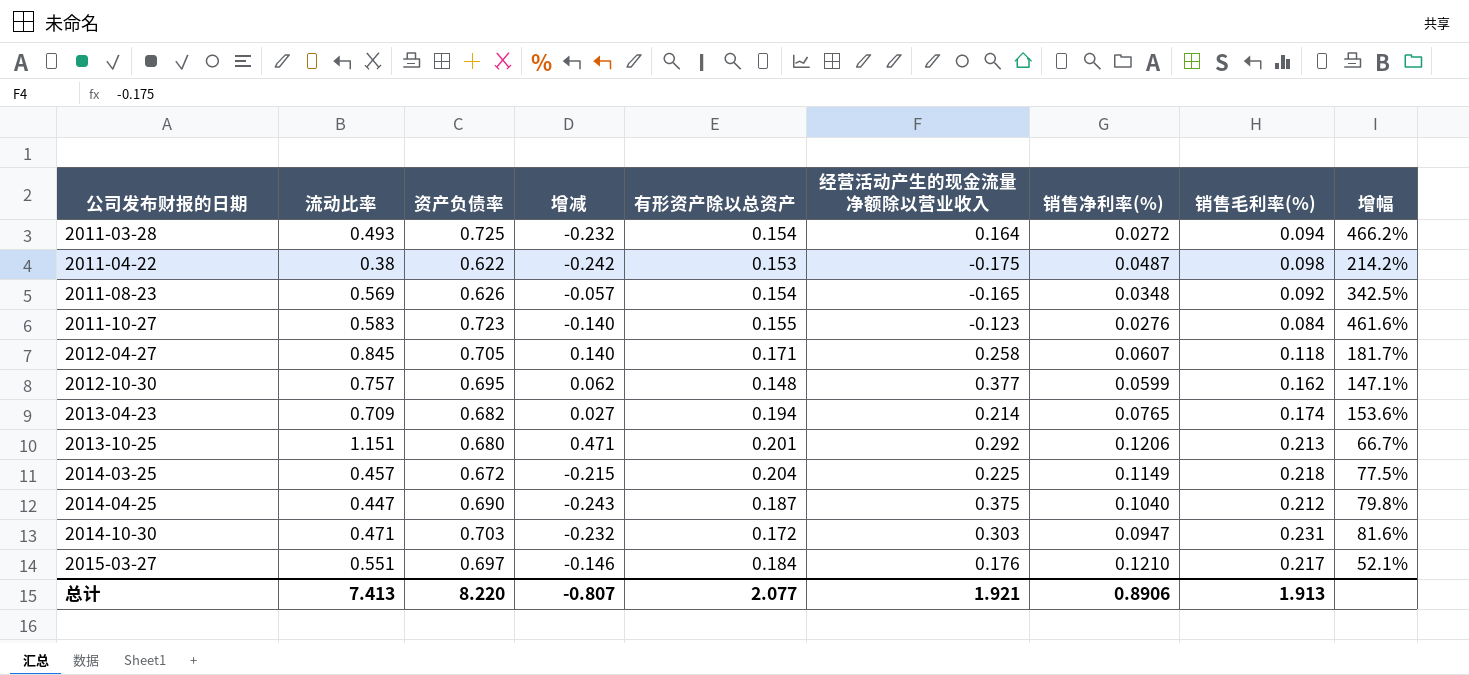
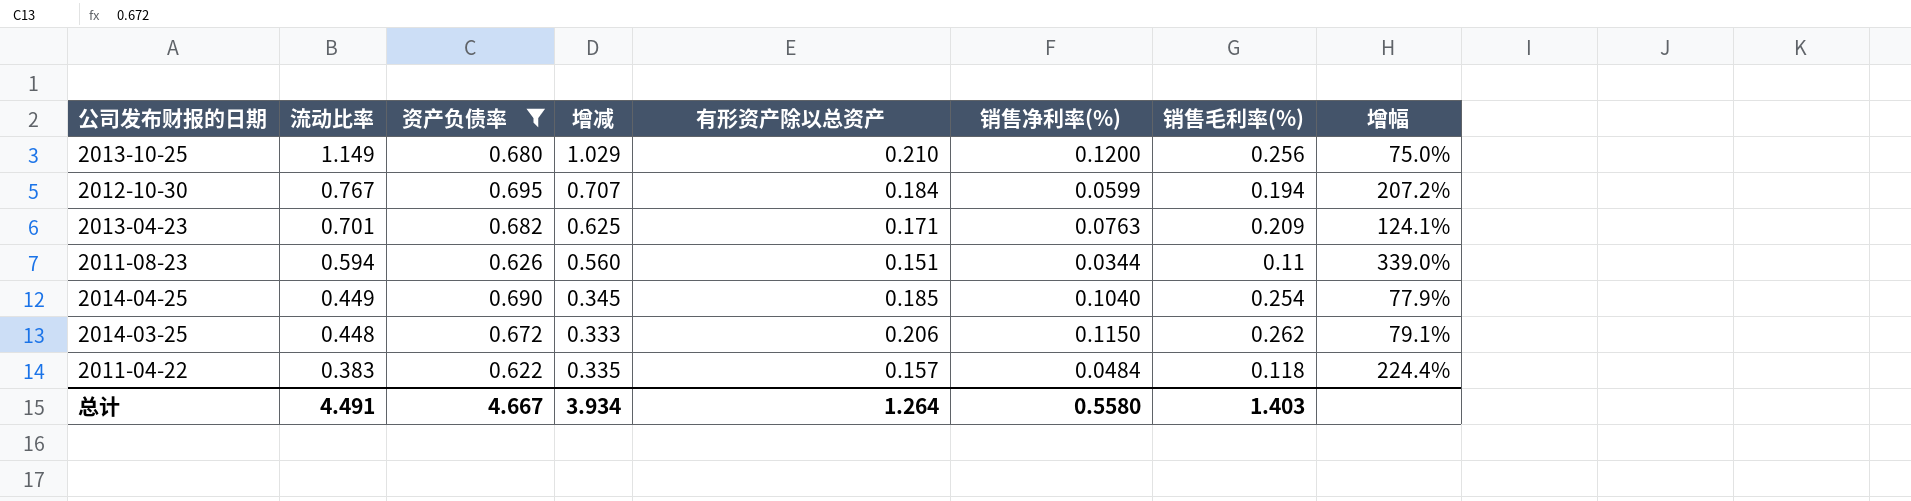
filter: none -> 资产负债率 <= 0.695
row order: 公司发布财报的日期 ascending -> 流动比率 descending
column 经营活动产生的现金流量净额除以营业收入 | position: 6 -> none
column 增减 | formula: [流动比率] - [资产负债率] -> [流动比率] - [销售净利率(%)]
2013-10-25 | 流动比率: 1.151 -> 1.149
2013-10-25 | 有形资产除以总资产: 0.201 -> 0.210
2013-10-25 | 销售净利率(%): 0.1206 -> 0.1200
2013-10-25 | 销售毛利率(%): 0.213 -> 0.256
2013-10-25 | 增幅: 66.7% -> 75.0%
2012-10-30 | 流动比率: 0.757 -> 0.767
2012-10-30 | 有形资产除以总资产: 0.148 -> 0.184
2012-10-30 | 销售毛利率(%): 0.162 -> 0.194
2012-10-30 | 增幅: 147.1% -> 207.2%
2013-04-23 | 流动比率: 0.709 -> 0.701
2013-04-23 | 有形资产除以总资产: 0.194 -> 0.171
2013-04-23 | 销售净利率(%): 0.0765 -> 0.0763
2013-04-23 | 销售毛利率(%): 0.174 -> 0.209
2013-04-23 | 增幅: 153.6% -> 124.1%
2011-08-23 | 流动比率: 0.569 -> 0.594
2011-08-23 | 有形资产除以总资产: 0.154 -> 0.151
2011-08-23 | 销售净利率(%): 0.0348 -> 0.0344
2011-08-23 | 销售毛利率(%): 0.092 -> 0.11
2011-08-23 | 增幅: 342.5% -> 339.0%
2014-04-25 | 流动比率: 0.447 -> 0.449
2014-04-25 | 有形资产除以总资产: 0.187 -> 0.185
2014-04-25 | 销售毛利率(%): 0.212 -> 0.254
2014-04-25 | 增幅: 79.8% -> 77.9%
2014-03-25 | 流动比率: 0.457 -> 0.448
2014-03-25 | 有形资产除以总资产: 0.204 -> 0.206
2014-03-25 | 销售净利率(%): 0.1149 -> 0.1150
2014-03-25 | 销售毛利率(%): 0.218 -> 0.262
2014-03-25 | 增幅: 77.5% -> 79.1%
2011-04-22 | 流动比率: 0.38 -> 0.383
2011-04-22 | 有形资产除以总资产: 0.153 -> 0.157
2011-04-22 | 销售净利率(%): 0.0487 -> 0.0484
2011-04-22 | 销售毛利率(%): 0.098 -> 0.118
2011-04-22 | 增幅: 214.2% -> 224.4%
总计 | 流动比率: 7.413 -> 4.491
总计 | 资产负债率: 8.220 -> 4.667
总计 | 增减: -0.807 -> 3.934
总计 | 有形资产除以总资产: 2.077 -> 1.264
总计 | 销售净利率(%): 0.8906 -> 0.5580
总计 | 销售毛利率(%): 1.913 -> 1.403

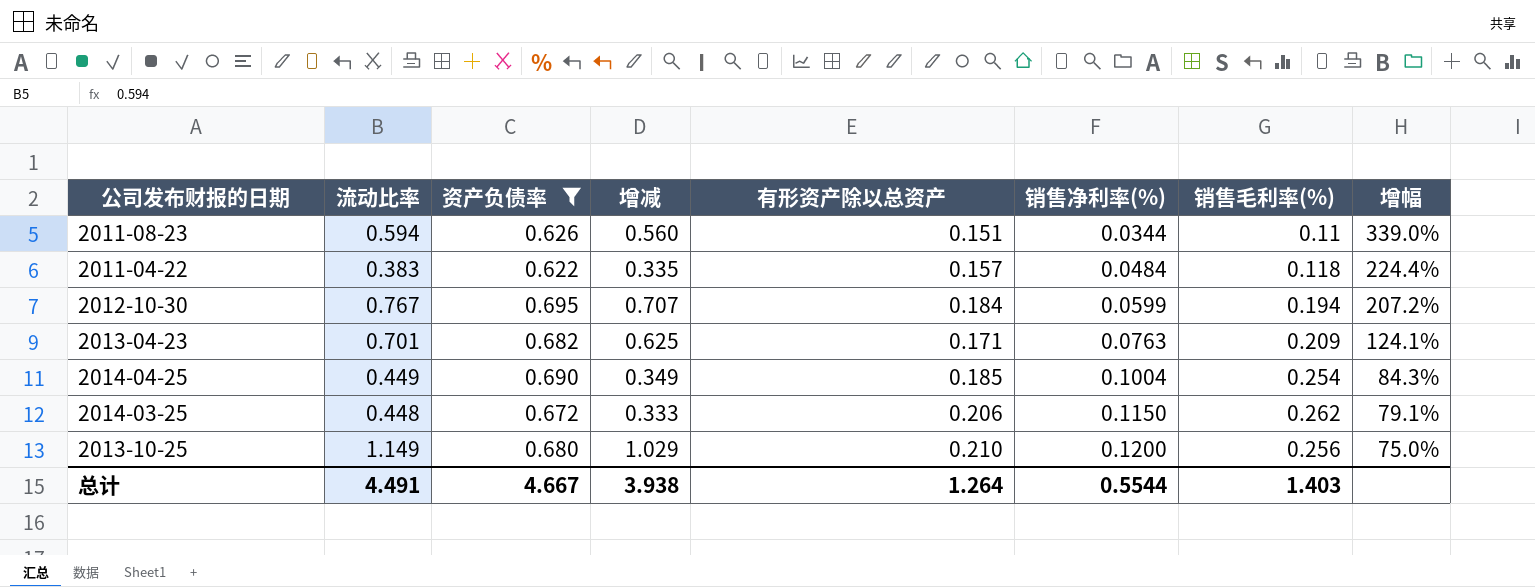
row order: 流动比率 descending -> 销售净利率(%) ascending
2014-04-25 | 增减: 0.345 -> 0.349
2014-04-25 | 销售净利率(%): 0.1040 -> 0.1004
2014-04-25 | 增幅: 77.9% -> 84.3%
总计 | 增减: 3.934 -> 3.938
总计 | 销售净利率(%): 0.5580 -> 0.5544

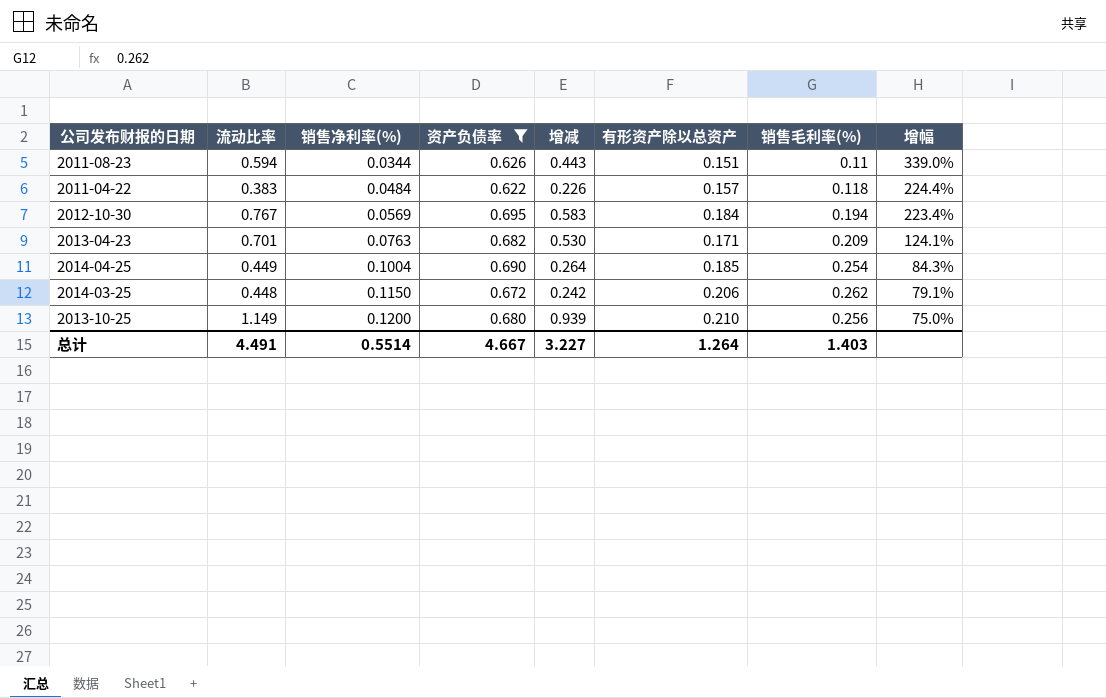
column 销售净利率(%) | position: 6 -> 3
column 增减 | formula: [流动比率] - [销售净利率(%)] -> [流动比率] - [有形资产除以总资产]
2012-10-30 | 销售净利率(%): 0.0599 -> 0.0569
2012-10-30 | 增幅: 207.2% -> 223.4%
总计 | 销售净利率(%): 0.5544 -> 0.5514
总计 | 增减: 3.938 -> 3.227

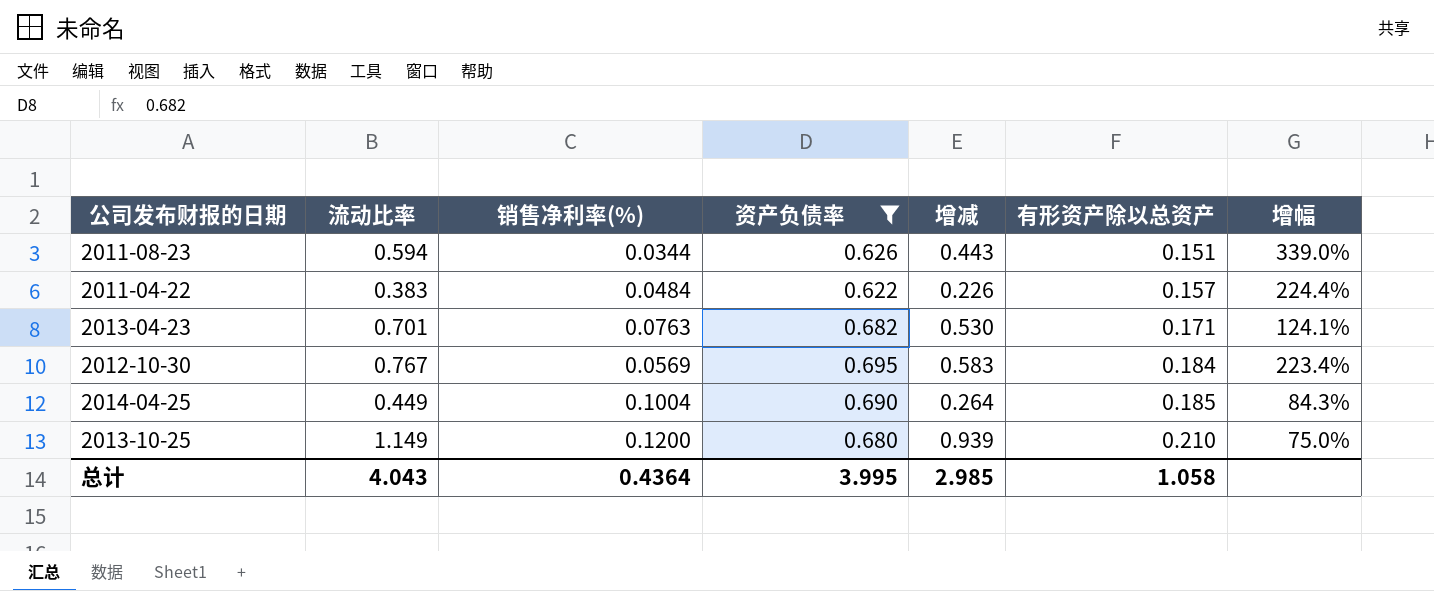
row order: 销售净利率(%) ascending -> 有形资产除以总资产 ascending
column 销售毛利率(%) | position: 7 -> none
row 2014-03-25: 0.448 | 0.1150 | 0.672 | 0.242 | 0.206 | 0.262 | 79.1% -> none
总计 | 流动比率: 4.491 -> 4.043
总计 | 销售净利率(%): 0.5514 -> 0.4364
总计 | 资产负债率: 4.667 -> 3.995
总计 | 增减: 3.227 -> 2.985
总计 | 有形资产除以总资产: 1.264 -> 1.058

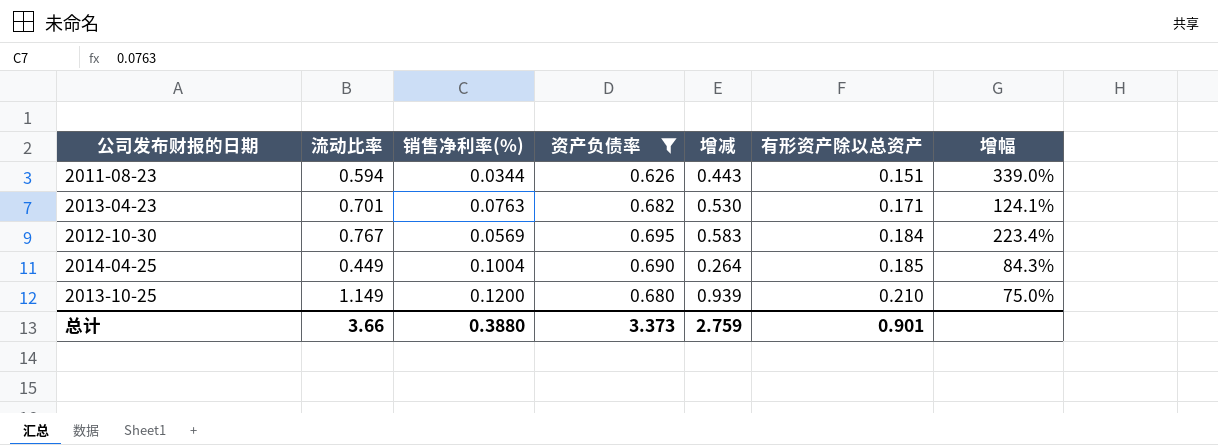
row 2011-04-22: 0.383 | 0.0484 | 0.622 | 0.226 | 0.157 | 224.4% -> none
总计 | 流动比率: 4.043 -> 3.66
总计 | 销售净利率(%): 0.4364 -> 0.3880
总计 | 资产负债率: 3.995 -> 3.373
总计 | 增减: 2.985 -> 2.759
总计 | 有形资产除以总资产: 1.058 -> 0.901

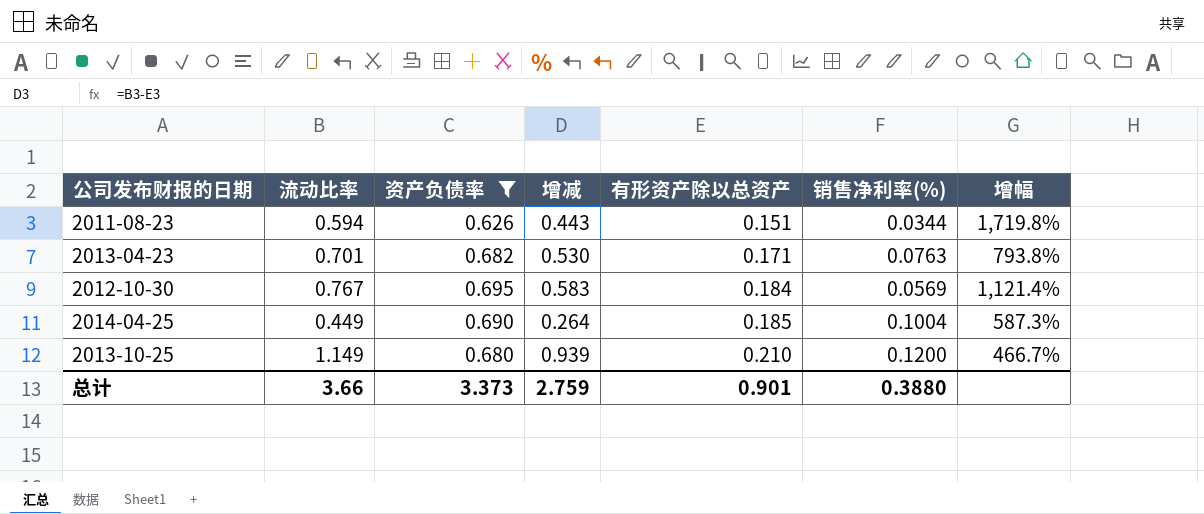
column 销售净利率(%) | position: 3 -> 6
column 增幅 | formula: ([有形资产除以总资产] - [销售净利率(%)]) / [销售净利率(%)] -> ([资产负债率] - [销售净利率(%)]) / [销售净利率(%)]

